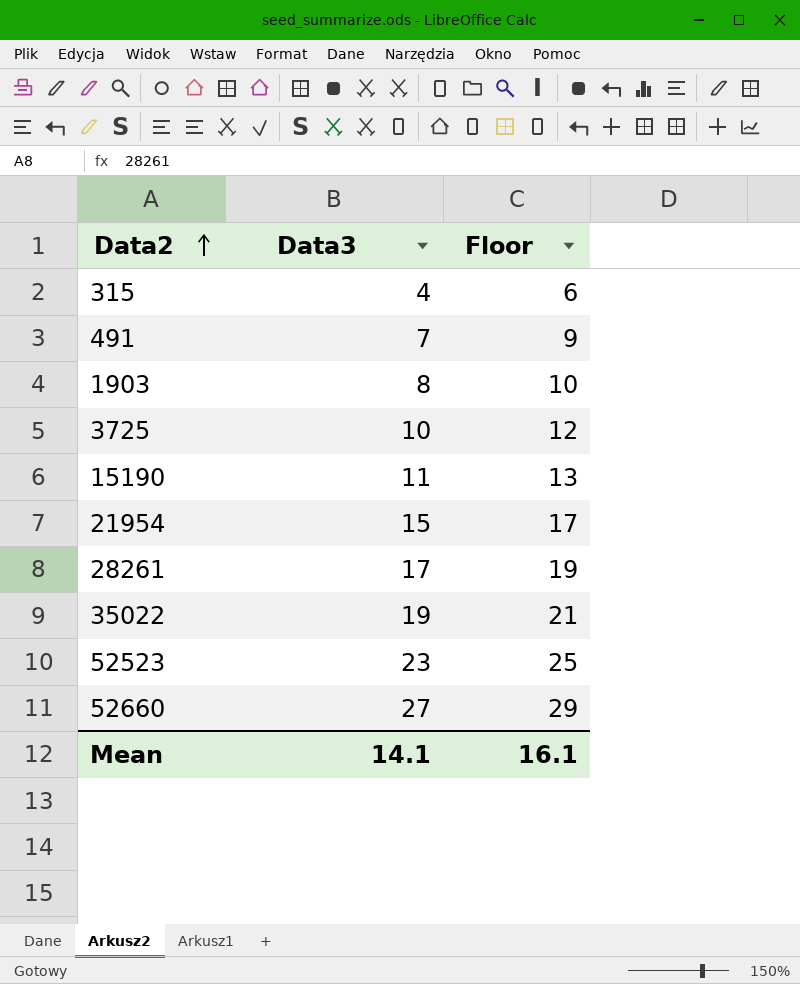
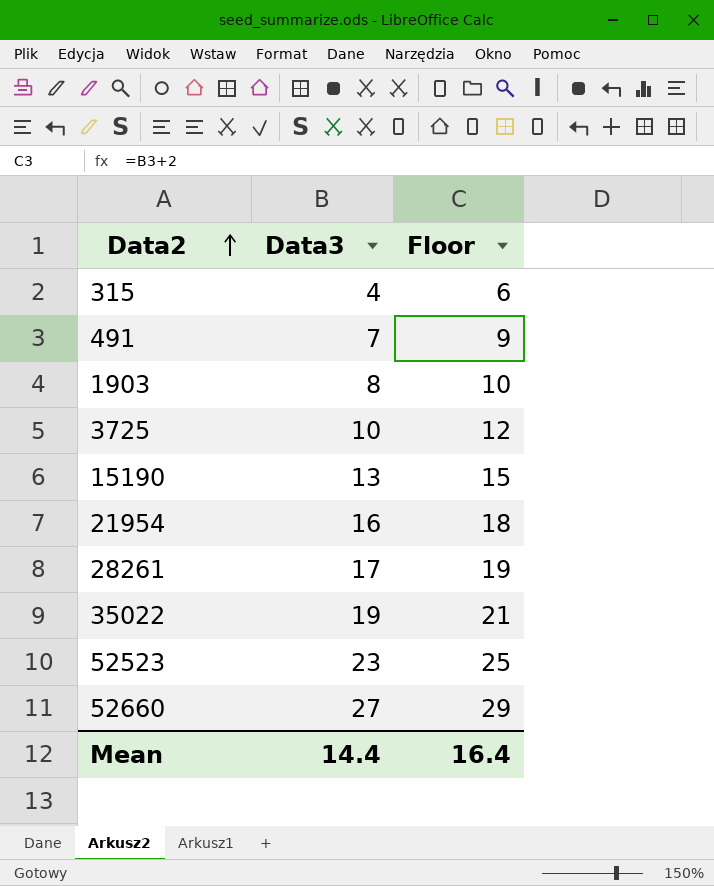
15190 | Data3: 11 -> 13
15190 | Floor: 13 -> 15
21954 | Data3: 15 -> 16
21954 | Floor: 17 -> 18
Mean | Data3: 14.1 -> 14.4
Mean | Floor: 16.1 -> 16.4

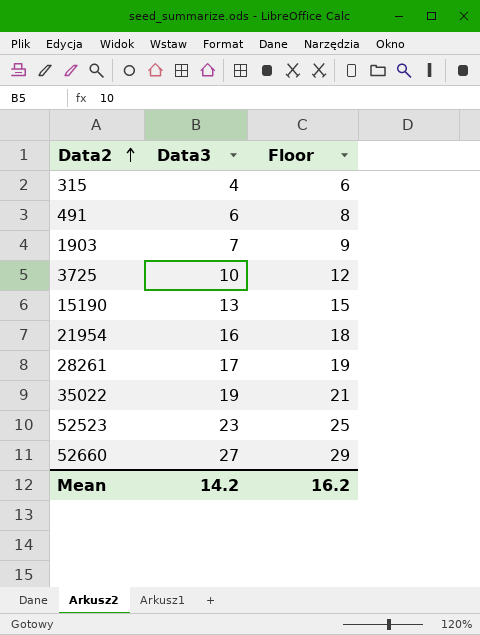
491 | Data3: 7 -> 6
491 | Floor: 9 -> 8
1903 | Data3: 8 -> 7
1903 | Floor: 10 -> 9
Mean | Data3: 14.4 -> 14.2
Mean | Floor: 16.4 -> 16.2

